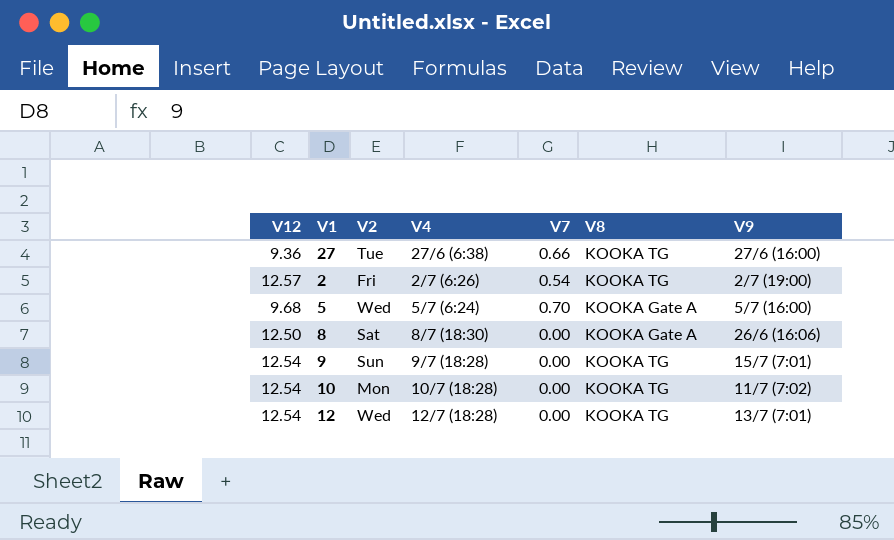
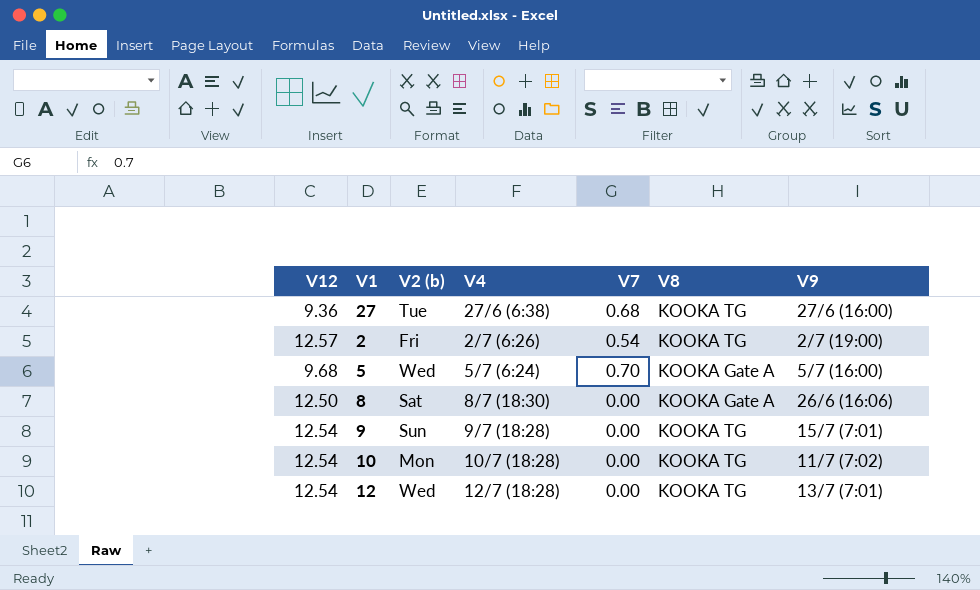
column name: V2 -> V2 (b)
27 | V7: 0.66 -> 0.68

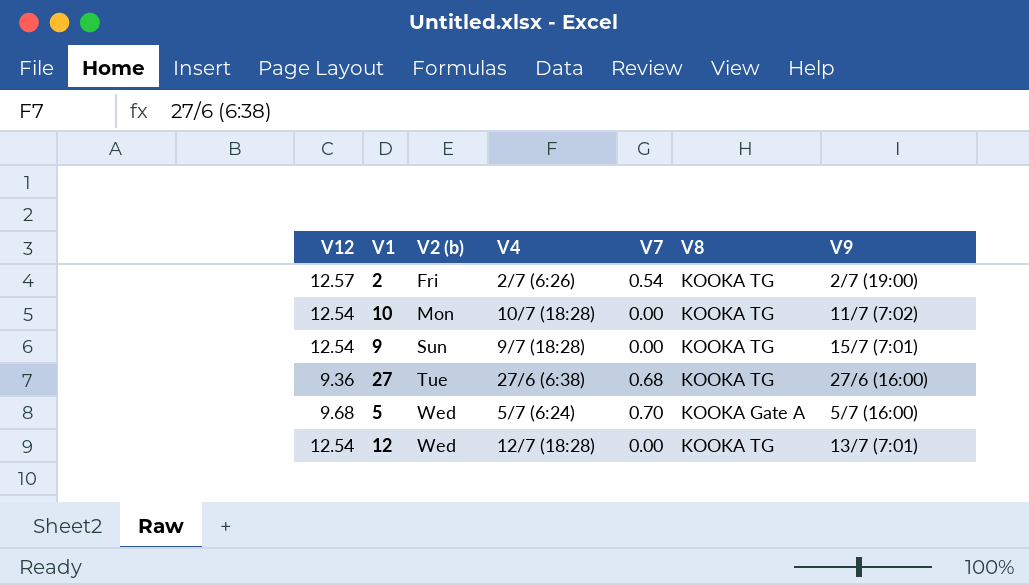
row order: none -> V2 (b) ascending
row 8: 12.50 | Sat | 8/7 (18:30) | 0.00 | KOOKA Gate A | 26/6 (16:06) -> none

